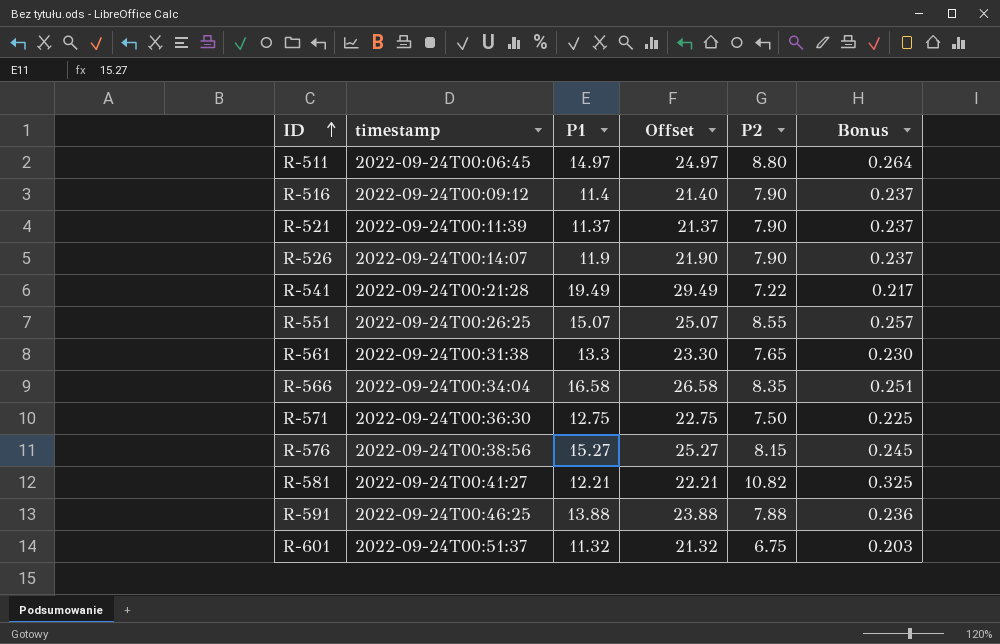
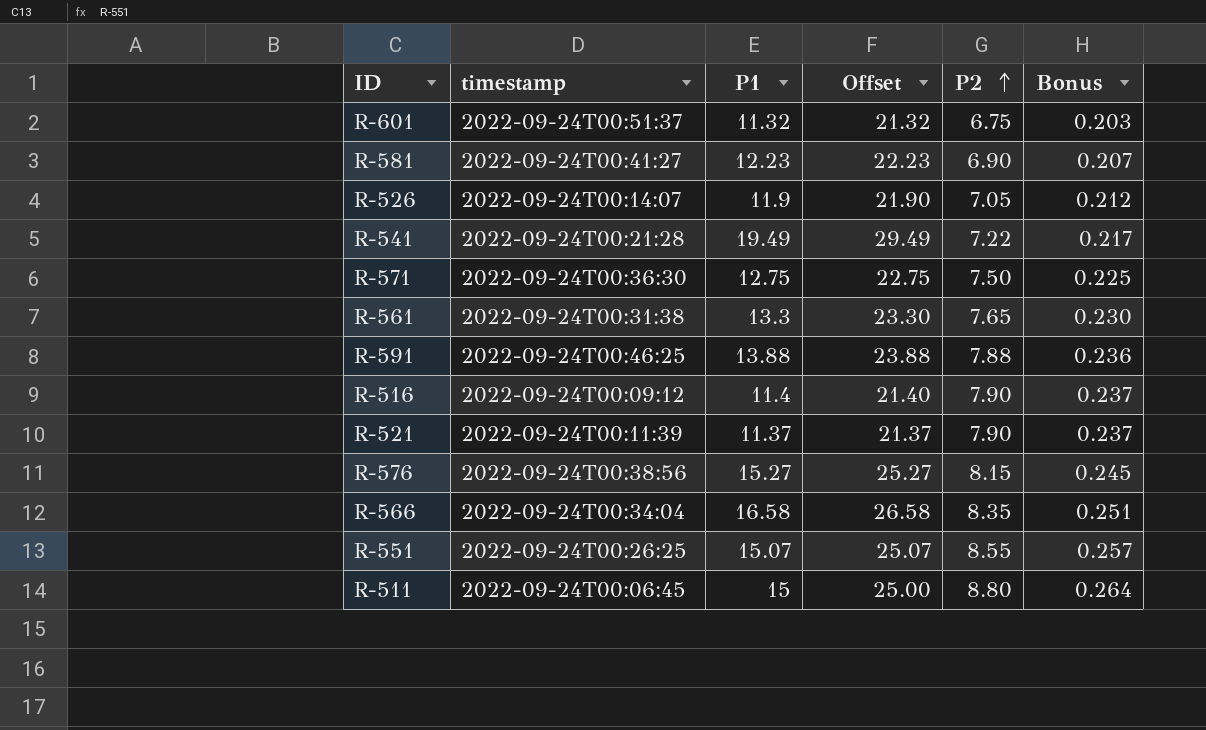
row order: ID ascending -> P2 ascending
R-581 | P1: 12.21 -> 12.23
R-581 | Offset: 22.21 -> 22.23
R-581 | P2: 10.82 -> 6.90
R-581 | Bonus: 0.325 -> 0.207
R-526 | P2: 7.90 -> 7.05
R-526 | Bonus: 0.237 -> 0.212
R-511 | P1: 14.97 -> 15
R-511 | Offset: 24.97 -> 25.00

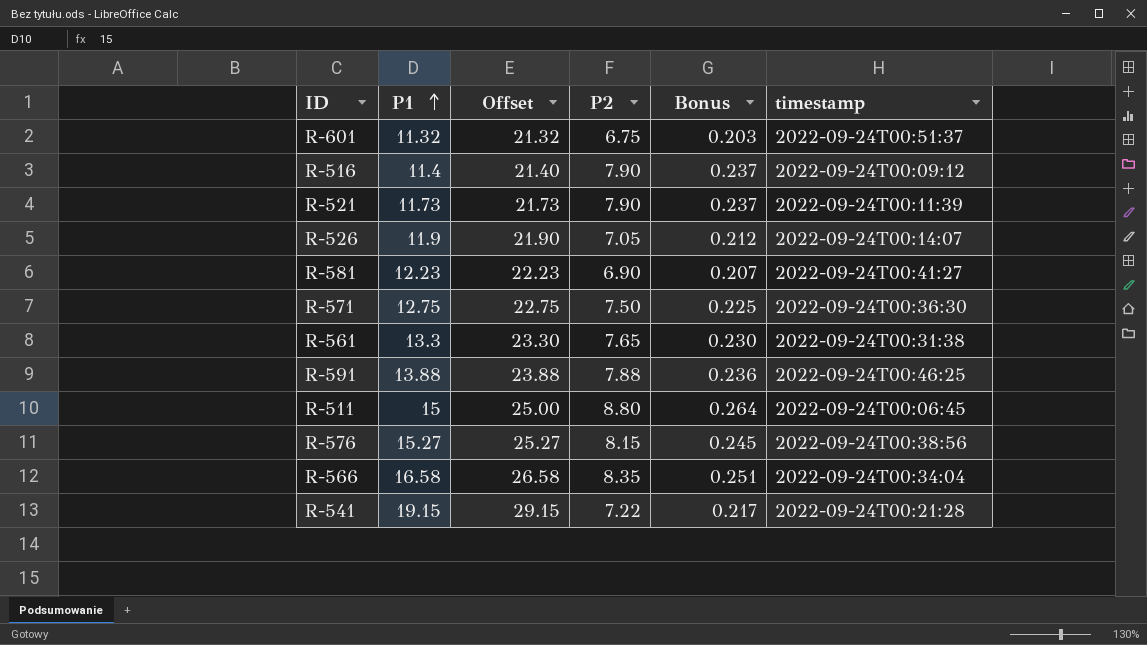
row order: P2 ascending -> P1 ascending
column timestamp | position: 2 -> 6
row R-551: 2022-09-24T00:26:25 | 15.07 | 25.07 | 8.55 | 0.257 -> none
R-521 | P1: 11.37 -> 11.73
R-521 | Offset: 21.37 -> 21.73
R-541 | P1: 19.49 -> 19.15
R-541 | Offset: 29.49 -> 29.15

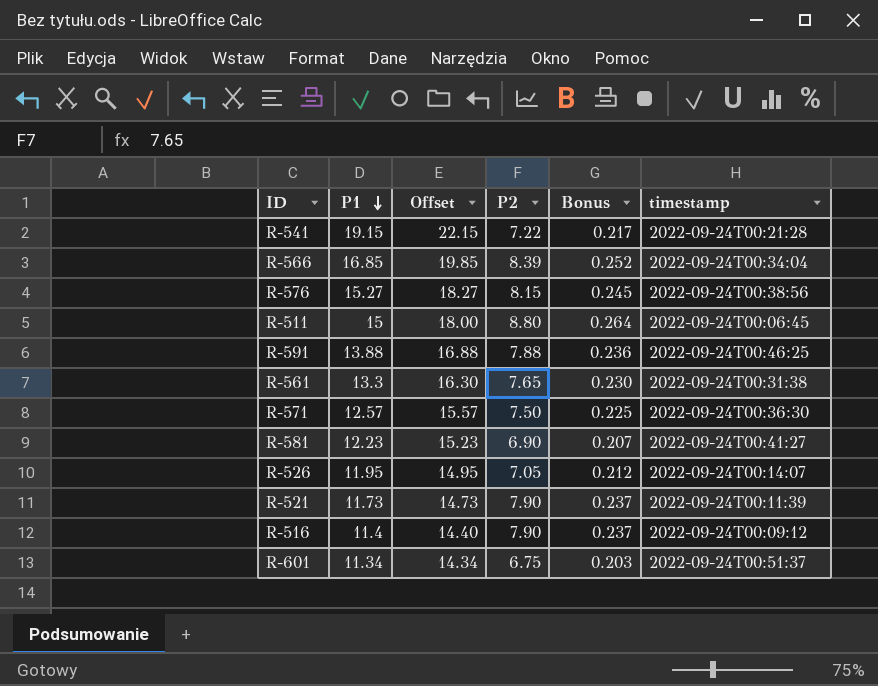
row order: P1 ascending -> P1 descending
column Offset | formula: [P1] + 10 -> [P1] + 3
R-566 | P1: 16.58 -> 16.85
R-566 | P2: 8.35 -> 8.39
R-566 | Bonus: 0.251 -> 0.252
R-571 | P1: 12.75 -> 12.57
R-526 | P1: 11.9 -> 11.95
R-601 | P1: 11.32 -> 11.34

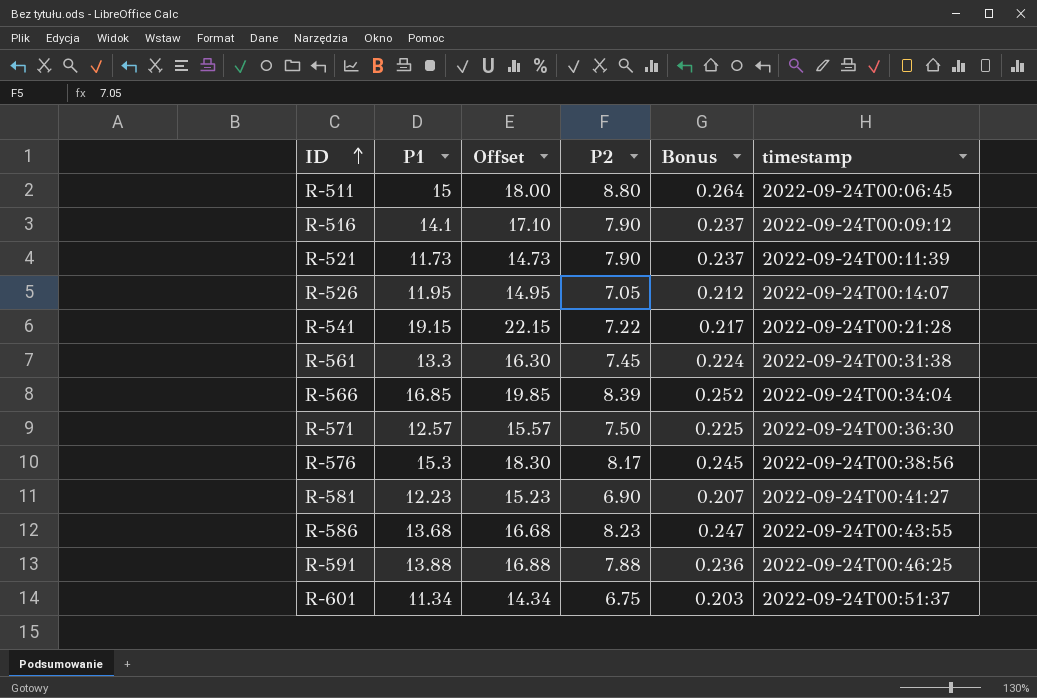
row order: P1 descending -> ID ascending
R-516 | P1: 11.4 -> 14.1
R-516 | Offset: 14.40 -> 17.10
R-561 | P2: 7.65 -> 7.45
R-561 | Bonus: 0.230 -> 0.224
R-576 | P1: 15.27 -> 15.3
R-576 | Offset: 18.27 -> 18.30
R-576 | P2: 8.15 -> 8.17
row R-586: none -> 13.68 | 16.68 | 8.23 | 0.247 | 2022-09-24T00:43:55

